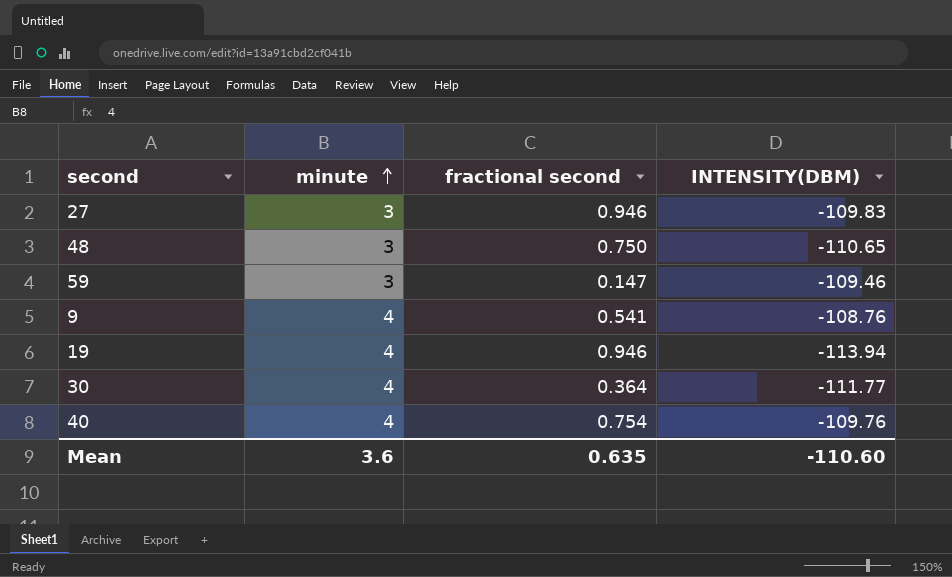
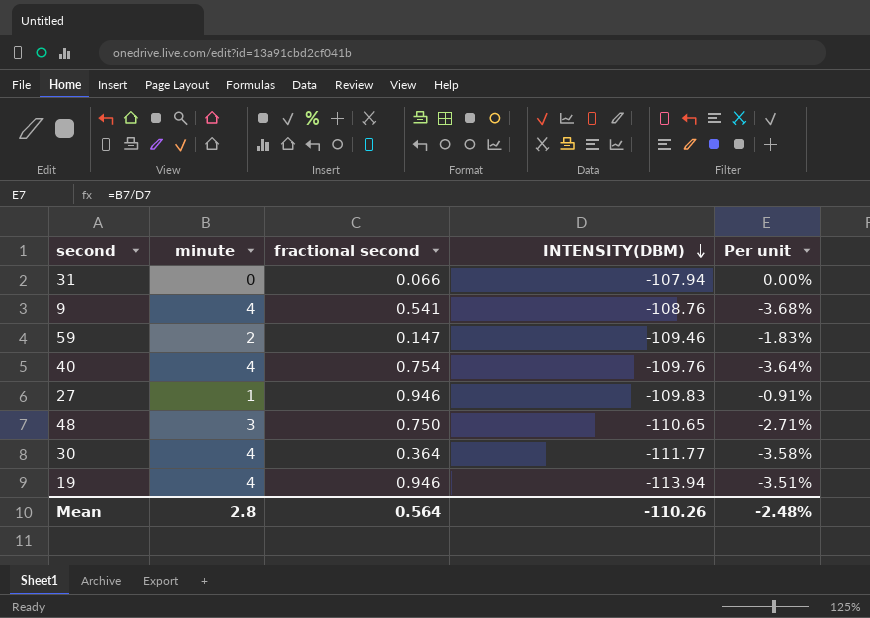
row order: minute ascending -> INTENSITY(DBM) descending
column Per unit | formula: none -> [minute] / [INTENSITY(DBM)]
row 31: none -> 0 | 0.066 | -107.94 | 0.00%
59 | minute: 3 -> 2
27 | minute: 3 -> 1
Mean | minute: 3.6 -> 2.8
Mean | fractional second: 0.635 -> 0.564
Mean | INTENSITY(DBM): -110.60 -> -110.26

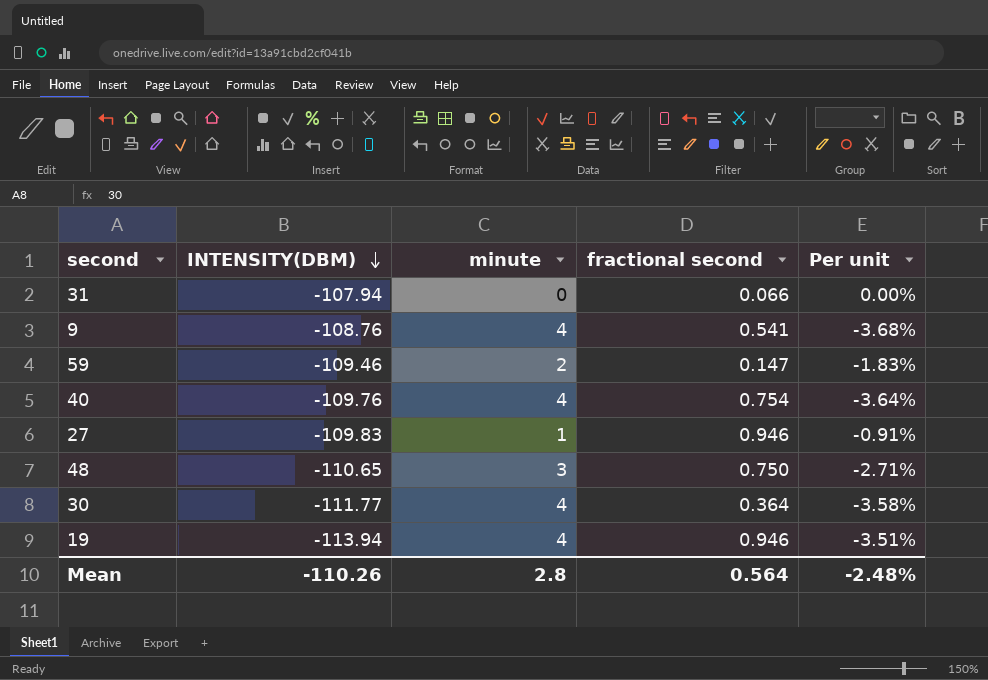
column INTENSITY(DBM) | position: 4 -> 2

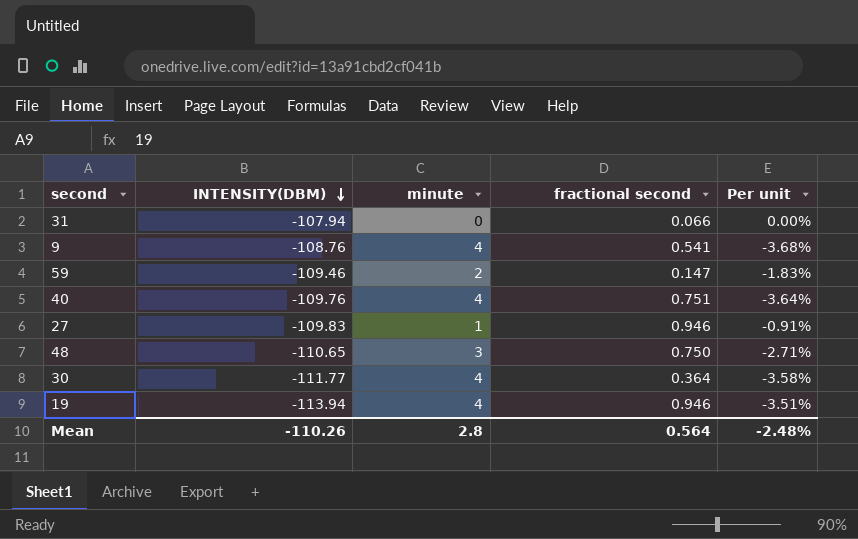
40 | fractional second: 0.754 -> 0.751

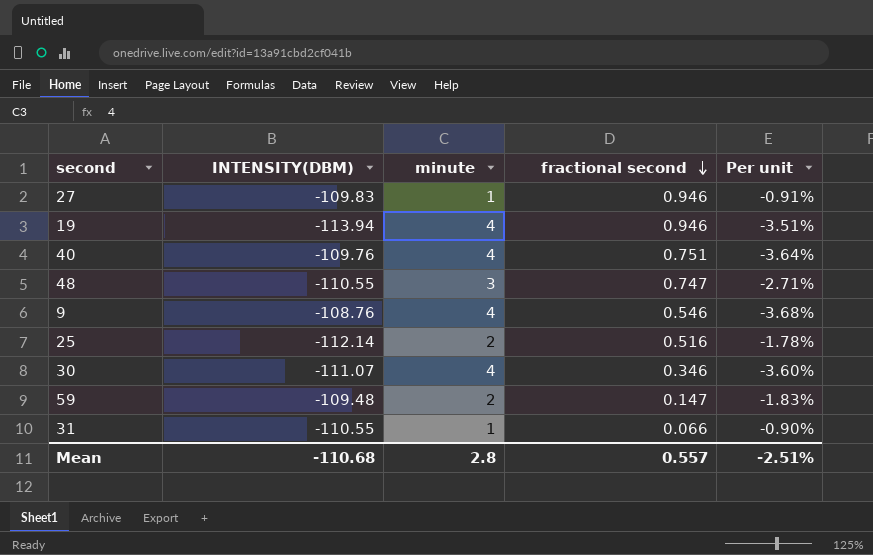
row order: INTENSITY(DBM) descending -> fractional second descending
48 | INTENSITY(DBM): -110.65 -> -110.55
48 | fractional second: 0.750 -> 0.747
9 | fractional second: 0.541 -> 0.546
row 25: none -> -112.14 | 2 | 0.516 | -1.78%
30 | INTENSITY(DBM): -111.77 -> -111.07
30 | fractional second: 0.364 -> 0.346
30 | Per unit: -3.58% -> -3.60%
59 | INTENSITY(DBM): -109.46 -> -109.48
31 | INTENSITY(DBM): -107.94 -> -110.55
31 | minute: 0 -> 1
31 | Per unit: 0.00% -> -0.90%
Mean | INTENSITY(DBM): -110.26 -> -110.68
Mean | fractional second: 0.564 -> 0.557
Mean | Per unit: -2.48% -> -2.51%

